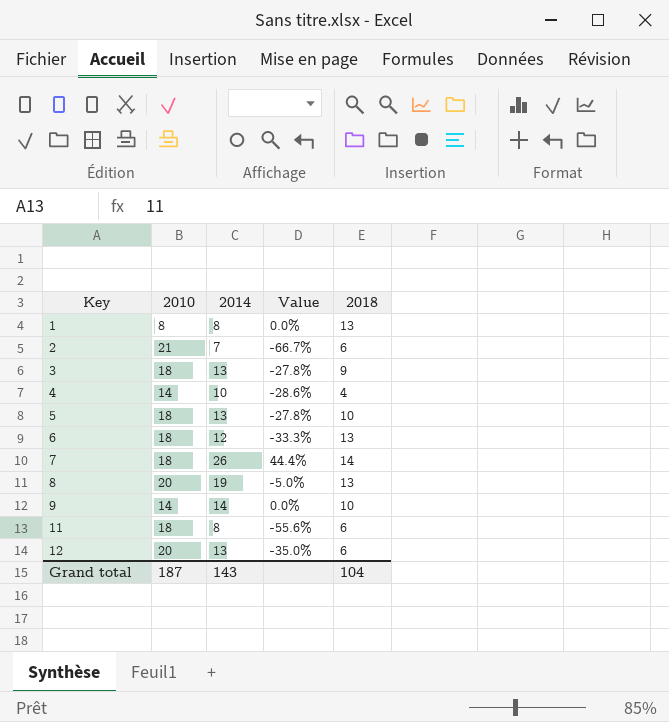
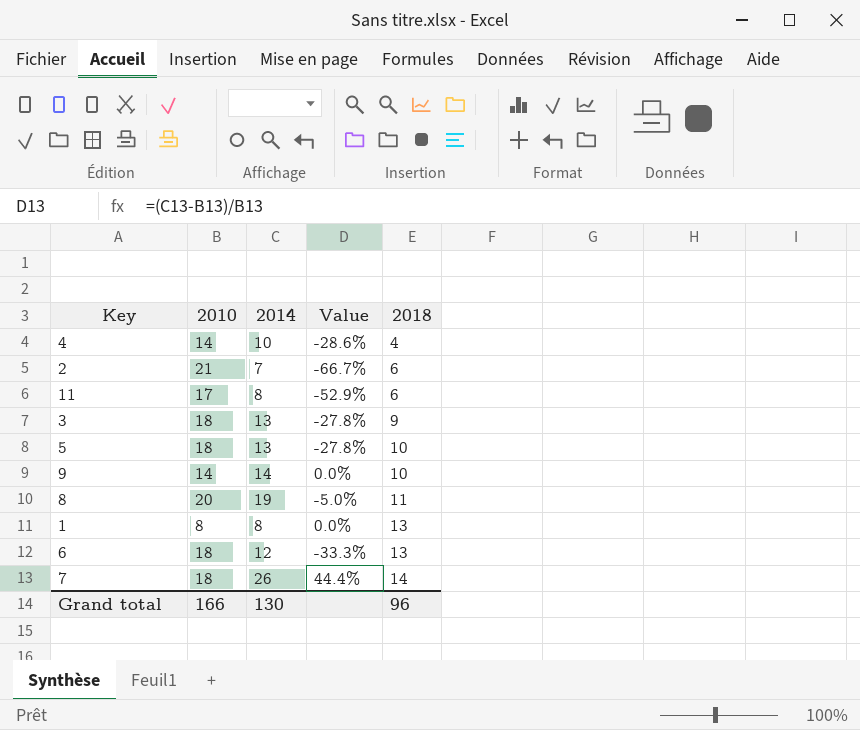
row order: Key ascending -> 2018 ascending
row 12: 20 | 13 | -35.0% | 6 -> none
11 | 2010: 18 -> 17
11 | Value: -55.6% -> -52.9%
8 | 2018: 13 -> 11
Grand total | 2010: 187 -> 166
Grand total | 2014: 143 -> 130
Grand total | 2018: 104 -> 96

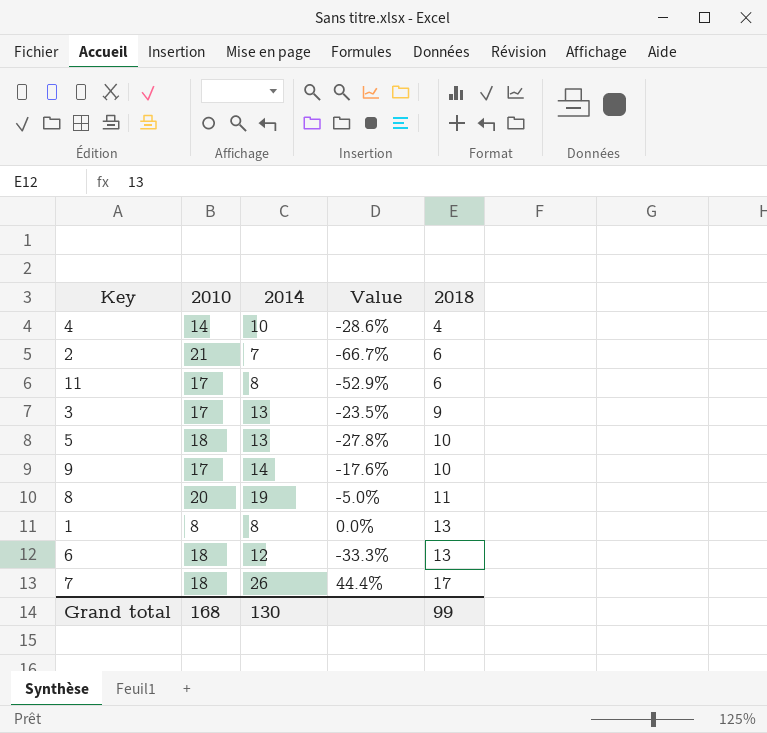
3 | 2010: 18 -> 17
3 | Value: -27.8% -> -23.5%
9 | 2010: 14 -> 17
9 | Value: 0.0% -> -17.6%
7 | 2018: 14 -> 17
Grand total | 2010: 166 -> 168
Grand total | 2018: 96 -> 99

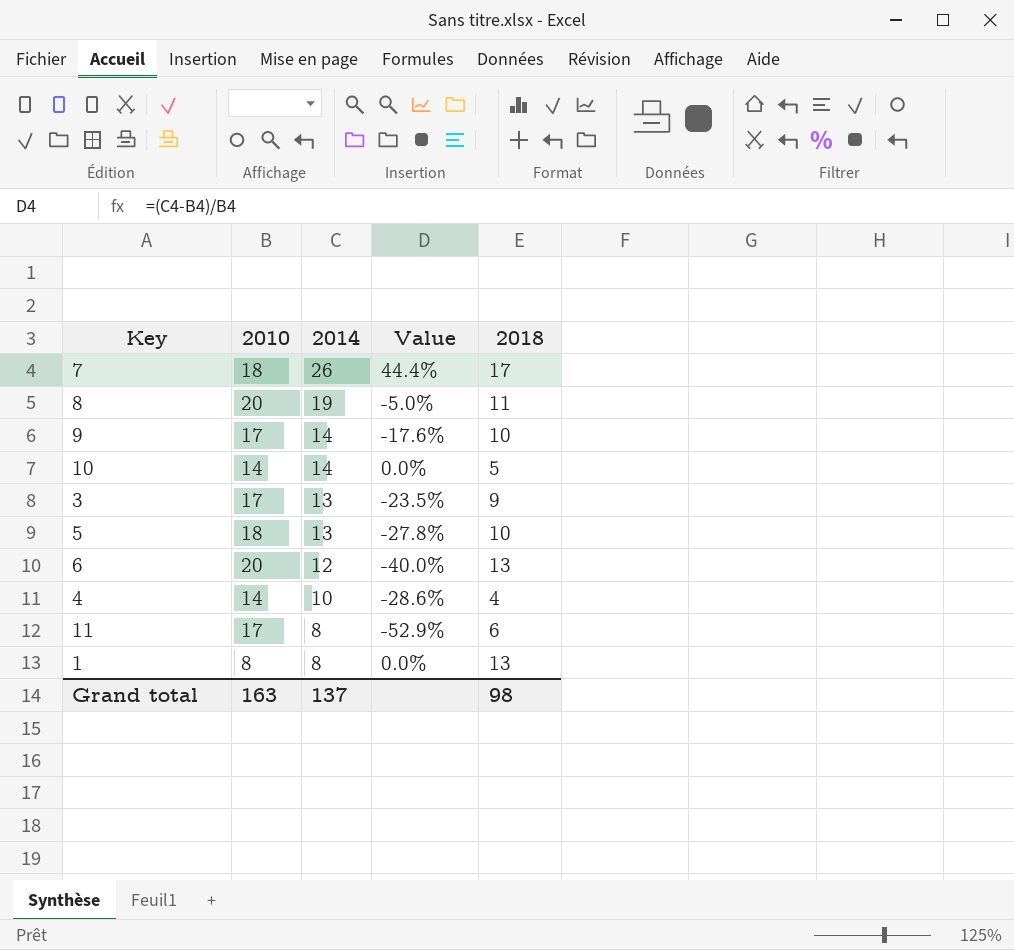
row order: 2018 ascending -> 2014 descending
row 2: 21 | 7 | -66.7% | 6 -> none
row 10: none -> 14 | 14 | 0.0% | 5
6 | 2010: 18 -> 20
6 | Value: -33.3% -> -40.0%
Grand total | 2010: 168 -> 163
Grand total | 2014: 130 -> 137
Grand total | 2018: 99 -> 98

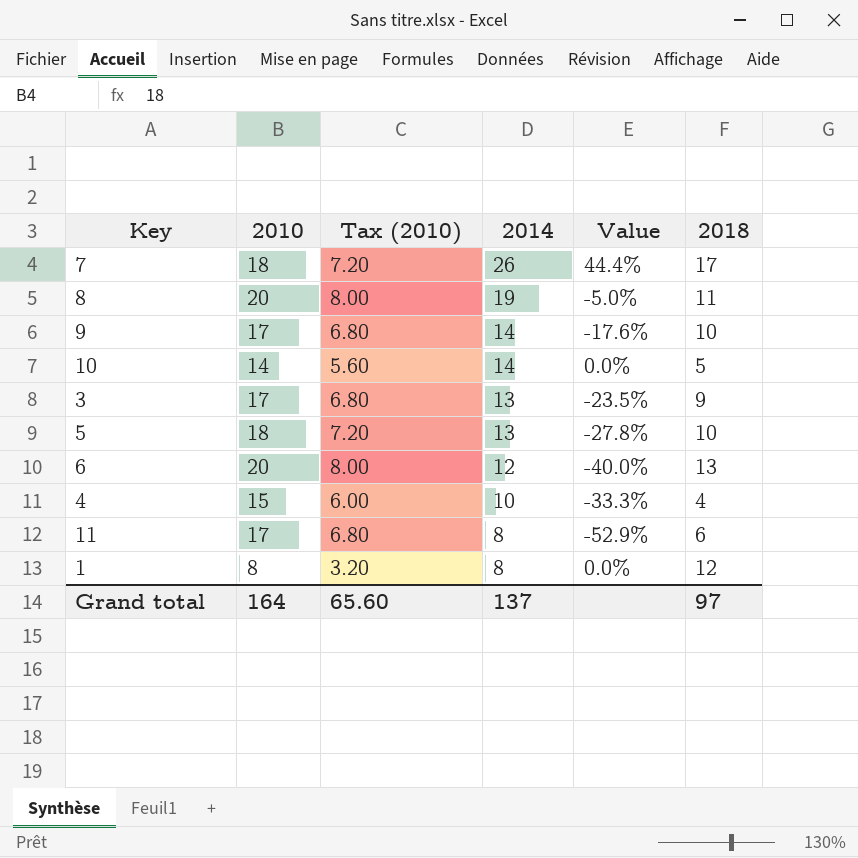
column Tax (2010) | formula: none -> [2010] * 0.4
4 | 2010: 14 -> 15
4 | Value: -28.6% -> -33.3%
1 | 2018: 13 -> 12
Grand total | 2010: 163 -> 164
Grand total | 2018: 98 -> 97

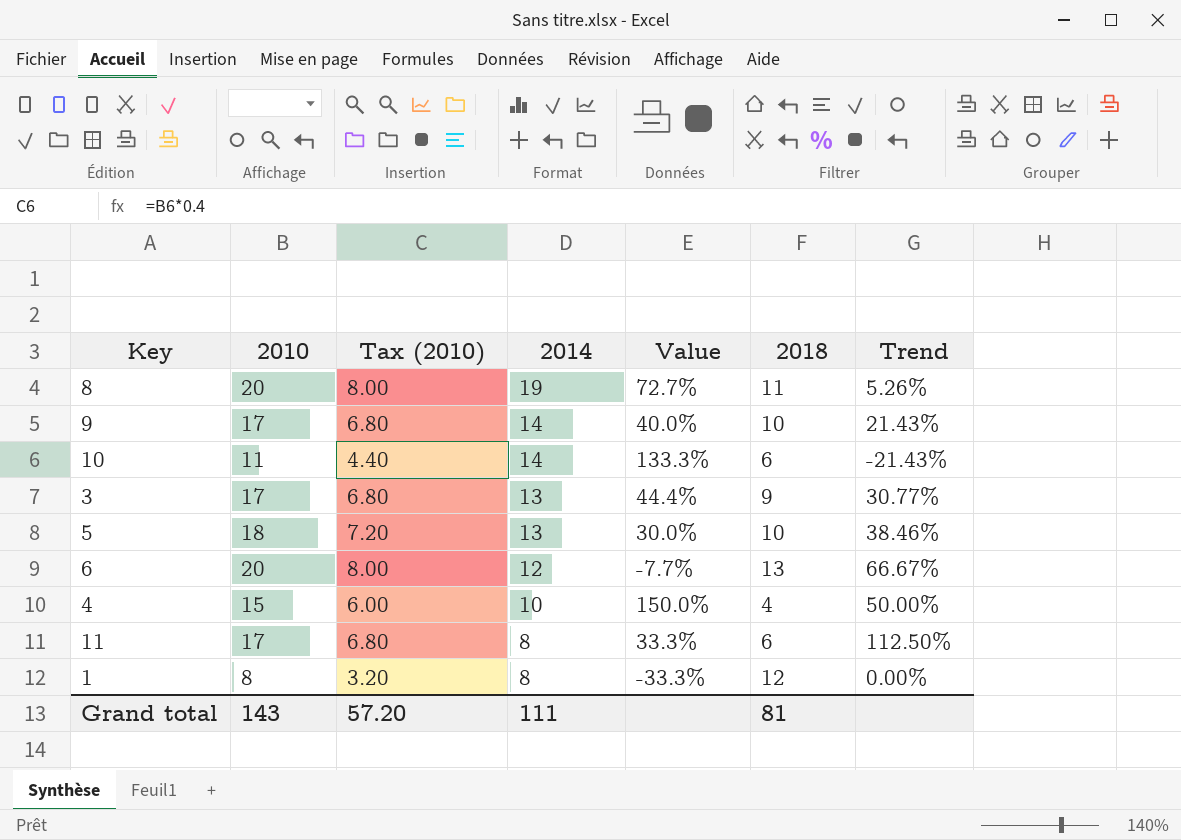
column Value | formula: ([2014] - [2010]) / [2010] -> ([2014] - [2018]) / [2018]
column Trend | formula: none -> ([2010] - [2014]) / [2014]
row 7: 18 | 7.20 | 26 | 44.4% | 17 -> none
10 | 2010: 14 -> 11
10 | Tax (2010): 5.60 -> 4.40
10 | 2018: 5 -> 6
Grand total | 2010: 164 -> 143
Grand total | Tax (2010): 65.60 -> 57.20
Grand total | 2014: 137 -> 111
Grand total | 2018: 97 -> 81

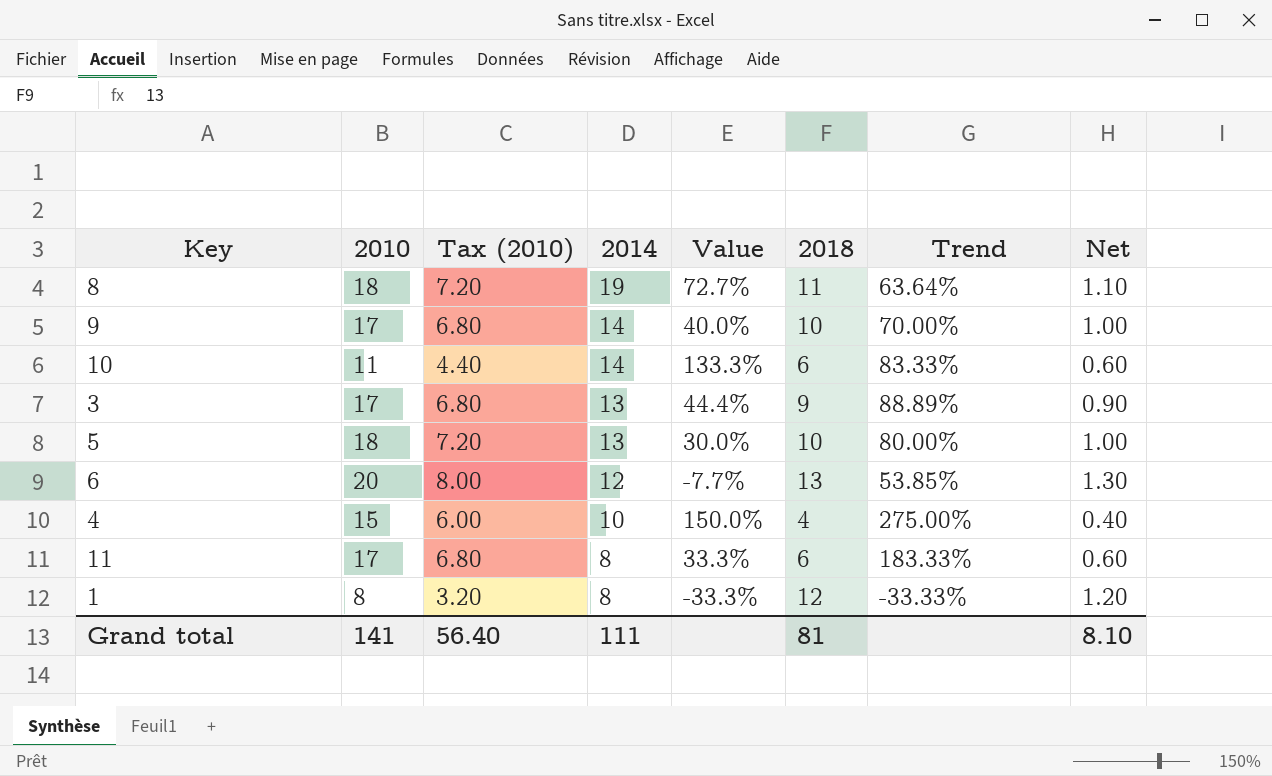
column Trend | formula: ([2010] - [2014]) / [2014] -> ([2010] - [2018]) / [2018]
column Net | formula: none -> [2018] * 0.1
8 | 2010: 20 -> 18
8 | Tax (2010): 8.00 -> 7.20
Grand total | 2010: 143 -> 141
Grand total | Tax (2010): 57.20 -> 56.40

